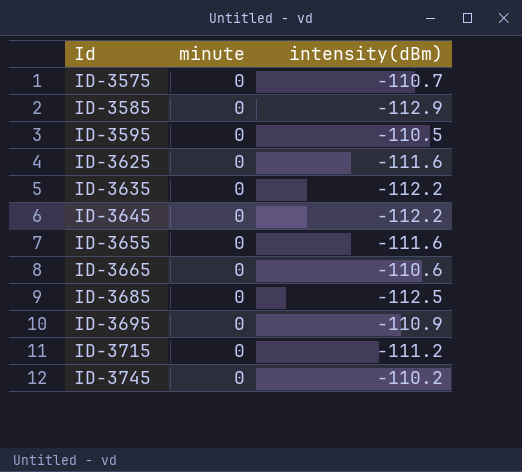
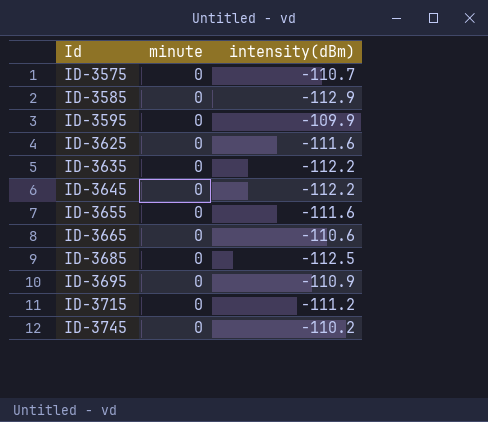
ID-3595 | intensity(dBm): -110.5 -> -109.9

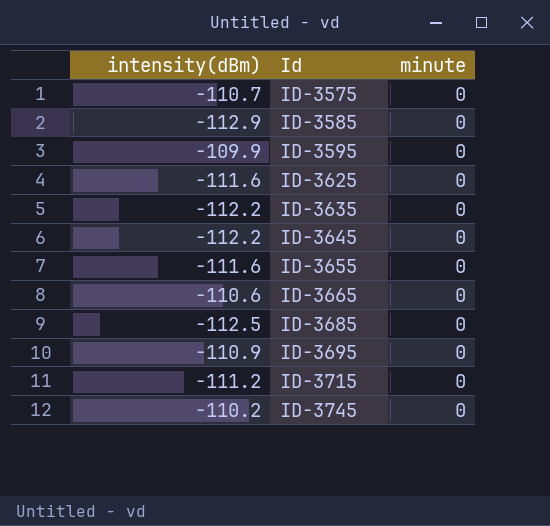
column intensity(dBm) | position: 3 -> 1

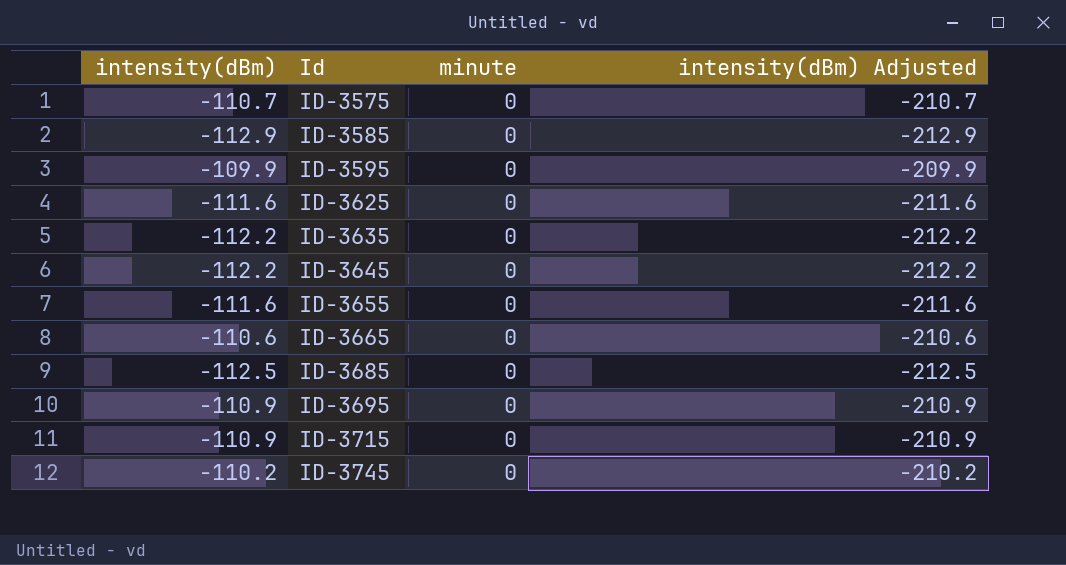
column intensity(dBm) Adjusted | formula: none -> [intensity(dBm)] - 100
ID-3715 | intensity(dBm): -111.2 -> -110.9

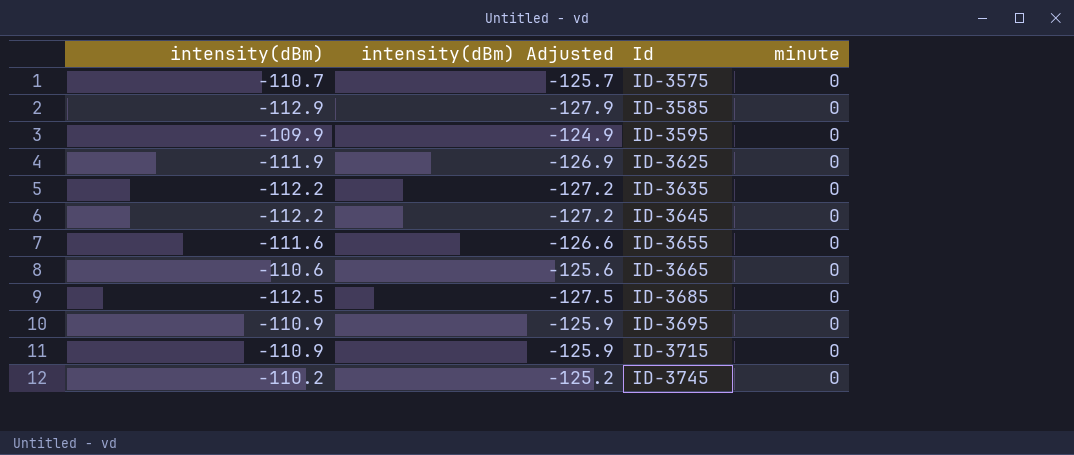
column intensity(dBm) Adjusted | formula: [intensity(dBm)] - 100 -> [intensity(dBm)] - 15
column intensity(dBm) Adjusted | position: 4 -> 2
ID-3625 | intensity(dBm): -111.6 -> -111.9

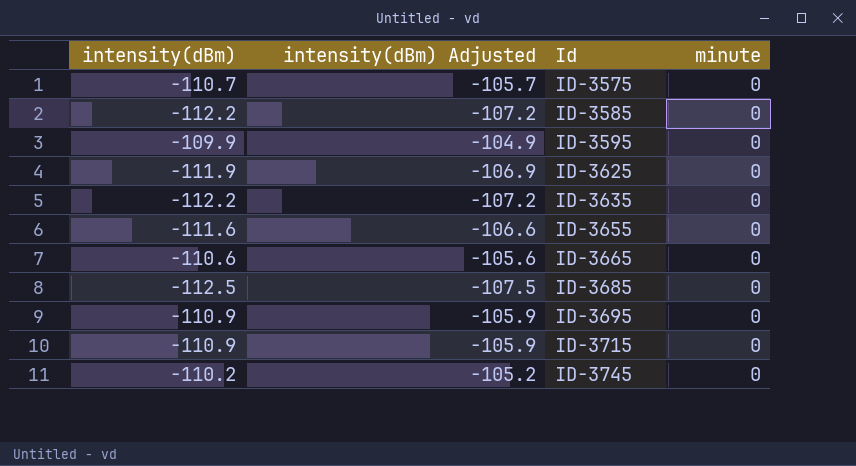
column intensity(dBm) Adjusted | formula: [intensity(dBm)] - 15 -> [intensity(dBm)] + 5
row ID-3645: -112.2 | -127.2 | 0 -> none
ID-3585 | intensity(dBm): -112.9 -> -112.2

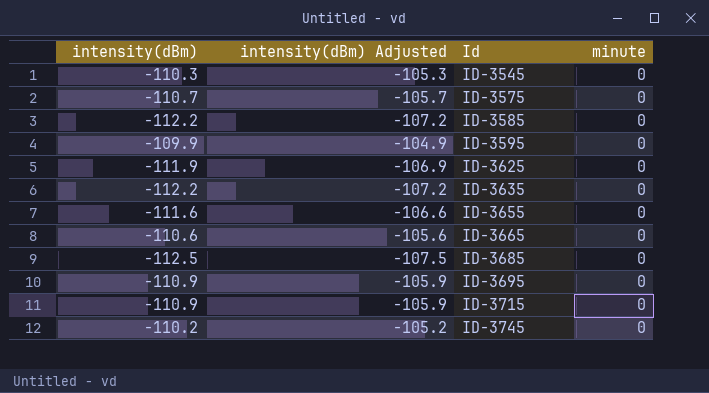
row ID-3545: none -> -110.3 | -105.3 | 0

